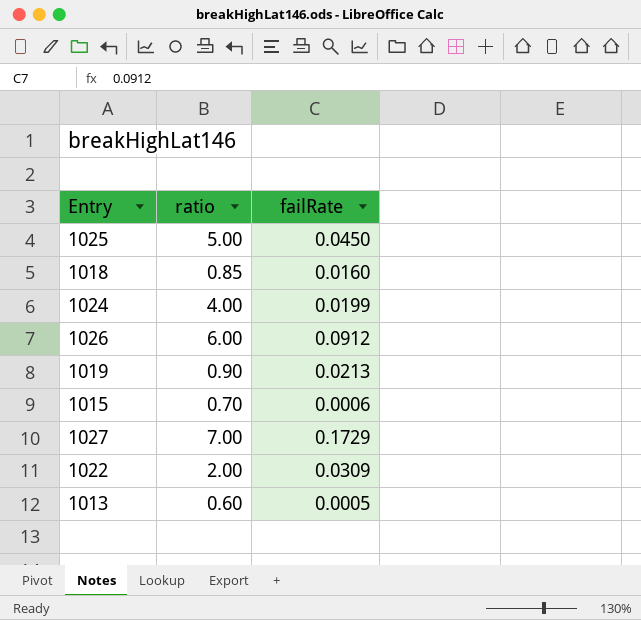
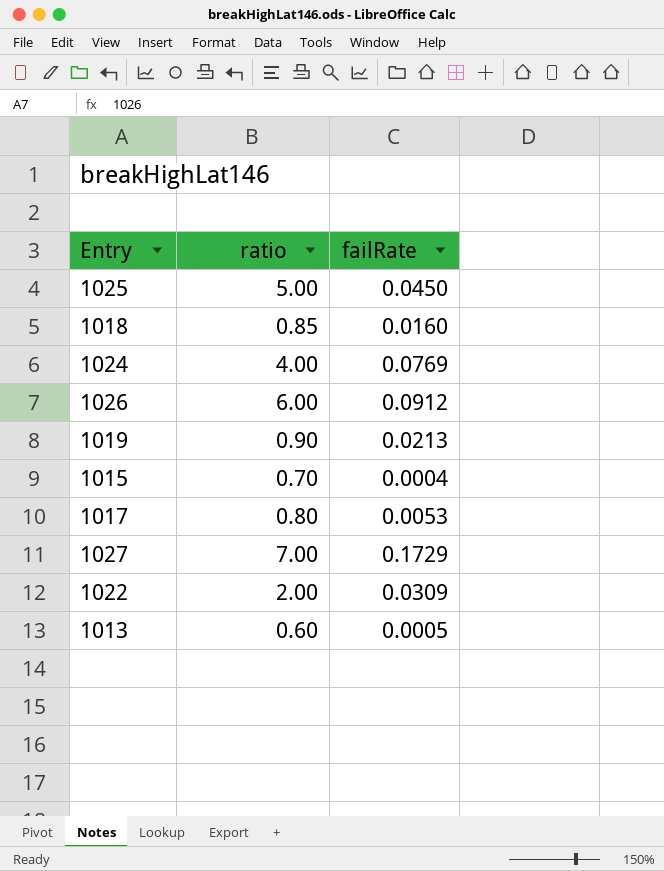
1024 | failRate: 0.0199 -> 0.0769
1015 | failRate: 0.0006 -> 0.0004
row 1017: none -> 0.80 | 0.0053

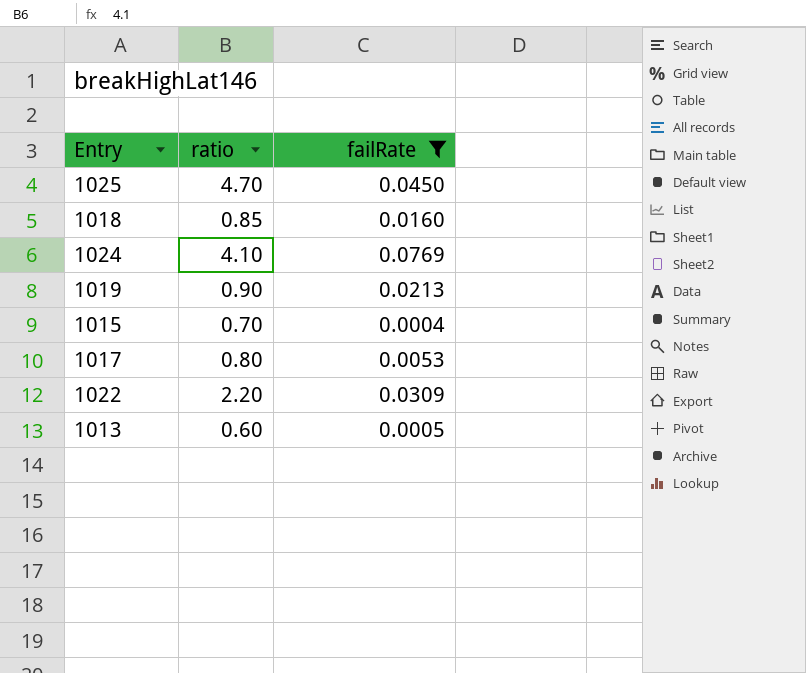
filter: none -> failRate <= 0.0769
1025 | ratio: 5.00 -> 4.70
1024 | ratio: 4.00 -> 4.10
1022 | ratio: 2.00 -> 2.20

